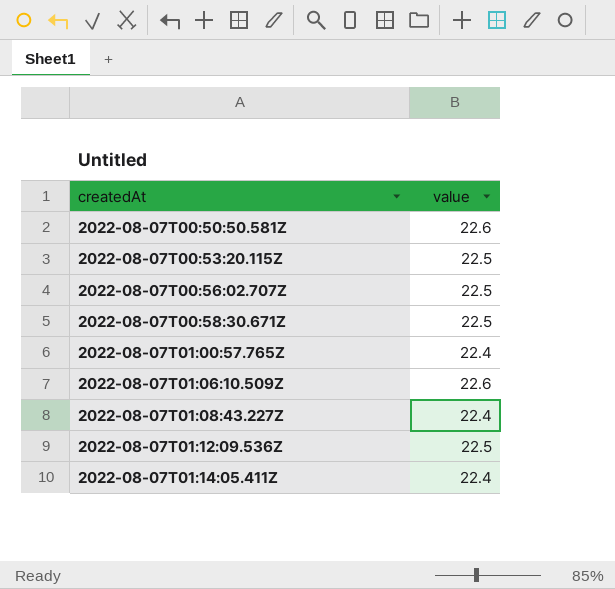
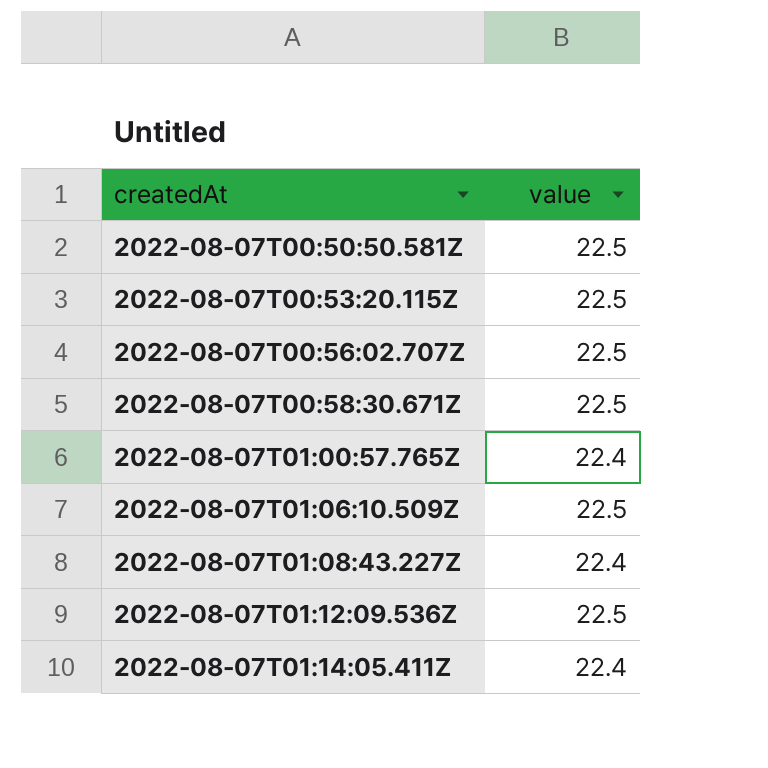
2022-08-07T00:50:50.581Z | value: 22.6 -> 22.5
2022-08-07T01:06:10.509Z | value: 22.6 -> 22.5

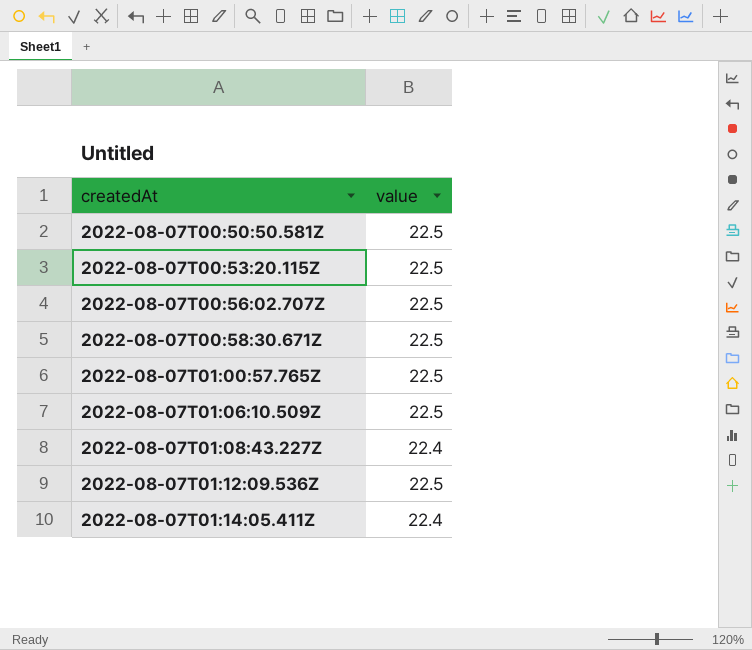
2022-08-07T01:00:57.765Z | value: 22.4 -> 22.5

